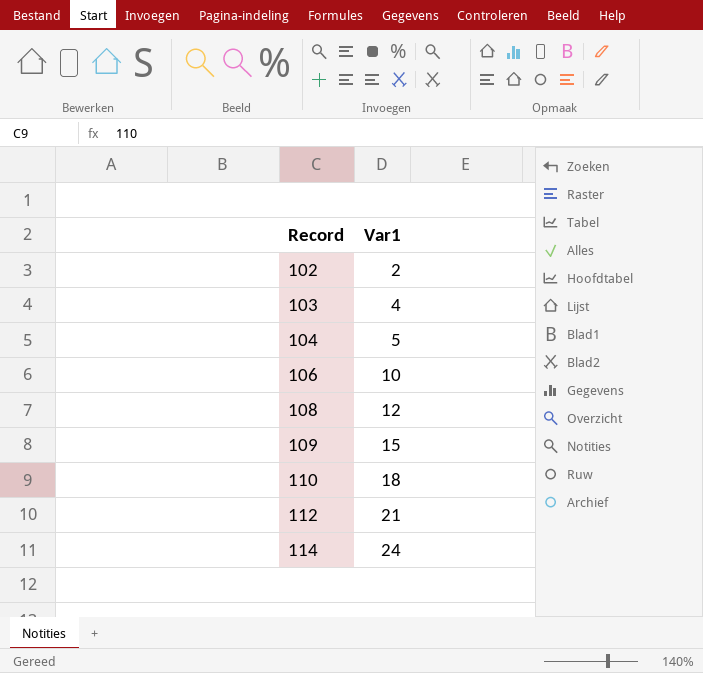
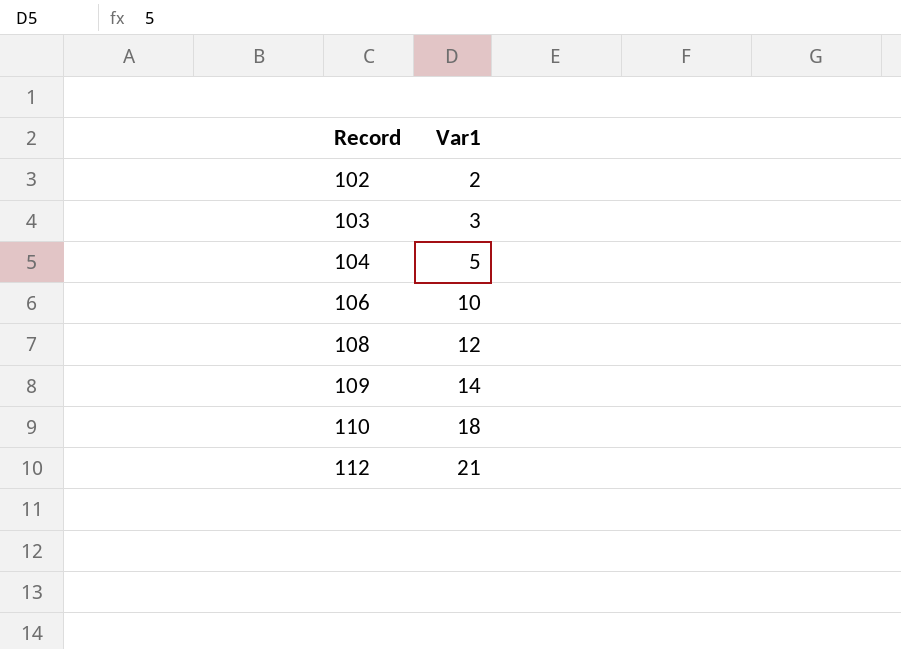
row 114: 24 -> none
103 | Var1: 4 -> 3
109 | Var1: 15 -> 14

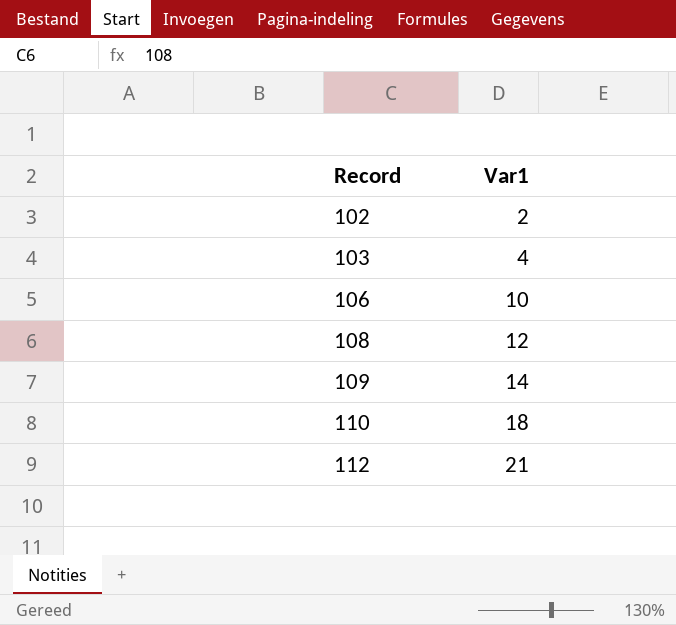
row 104: 5 -> none
103 | Var1: 3 -> 4

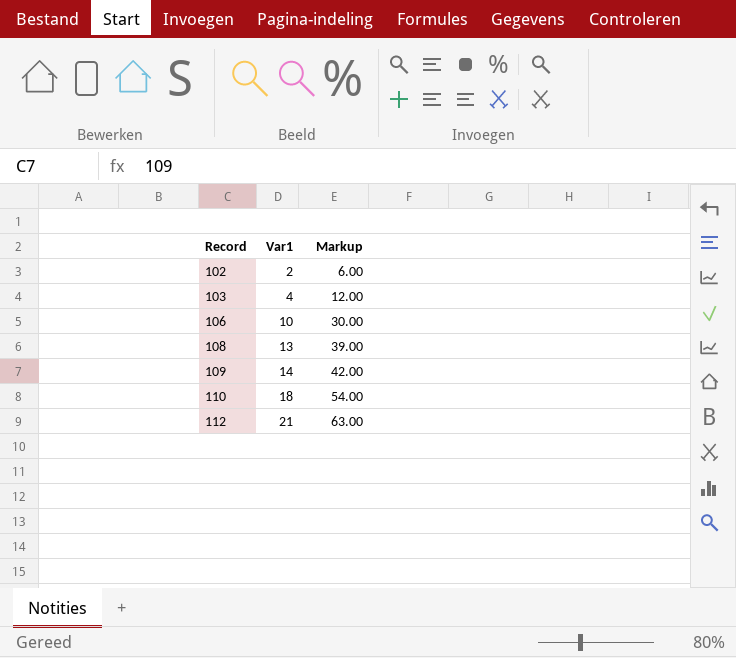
column Markup | formula: none -> [Var1] * 3
108 | Var1: 12 -> 13

